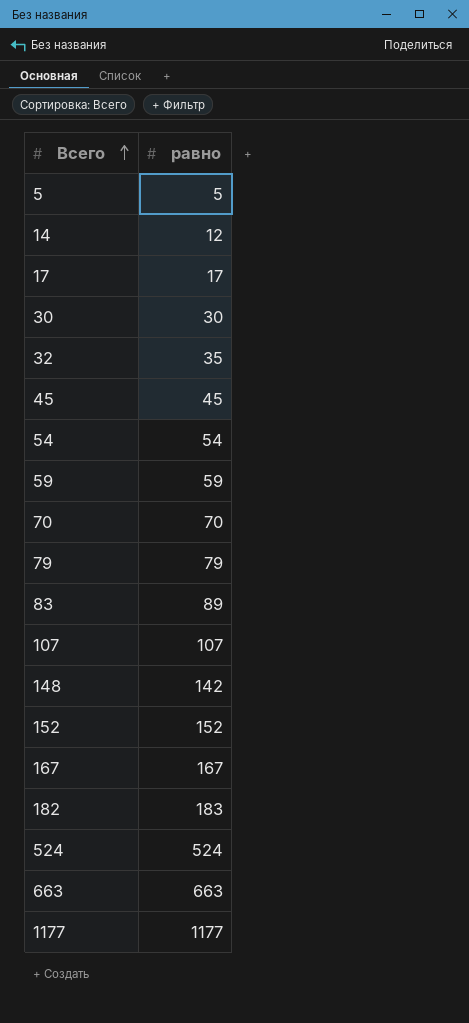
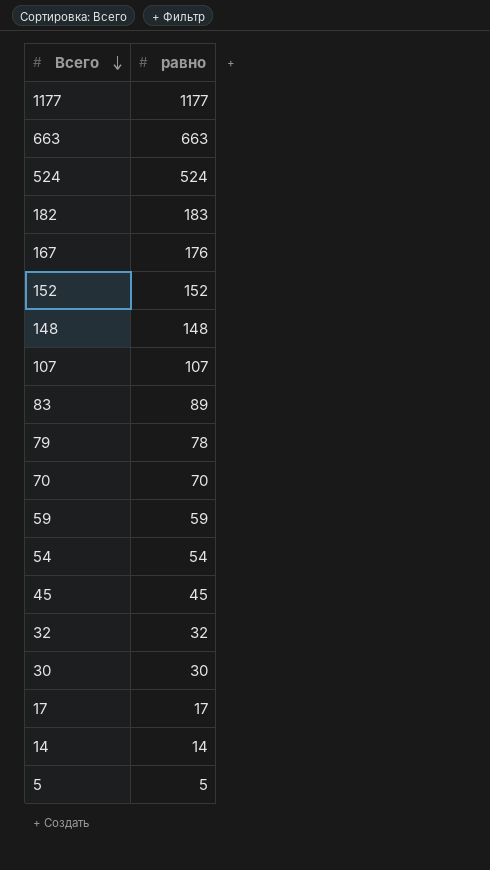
row order: Всего ascending -> Всего descending
167 | равно: 167 -> 176
148 | равно: 142 -> 148
79 | равно: 79 -> 78
32 | равно: 35 -> 32
14 | равно: 12 -> 14

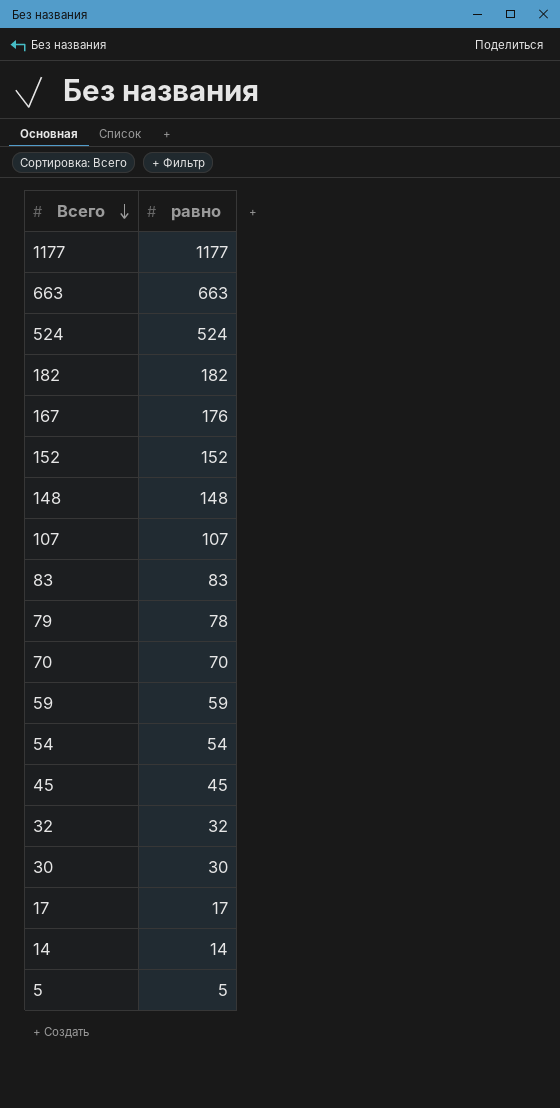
182 | равно: 183 -> 182
83 | равно: 89 -> 83

